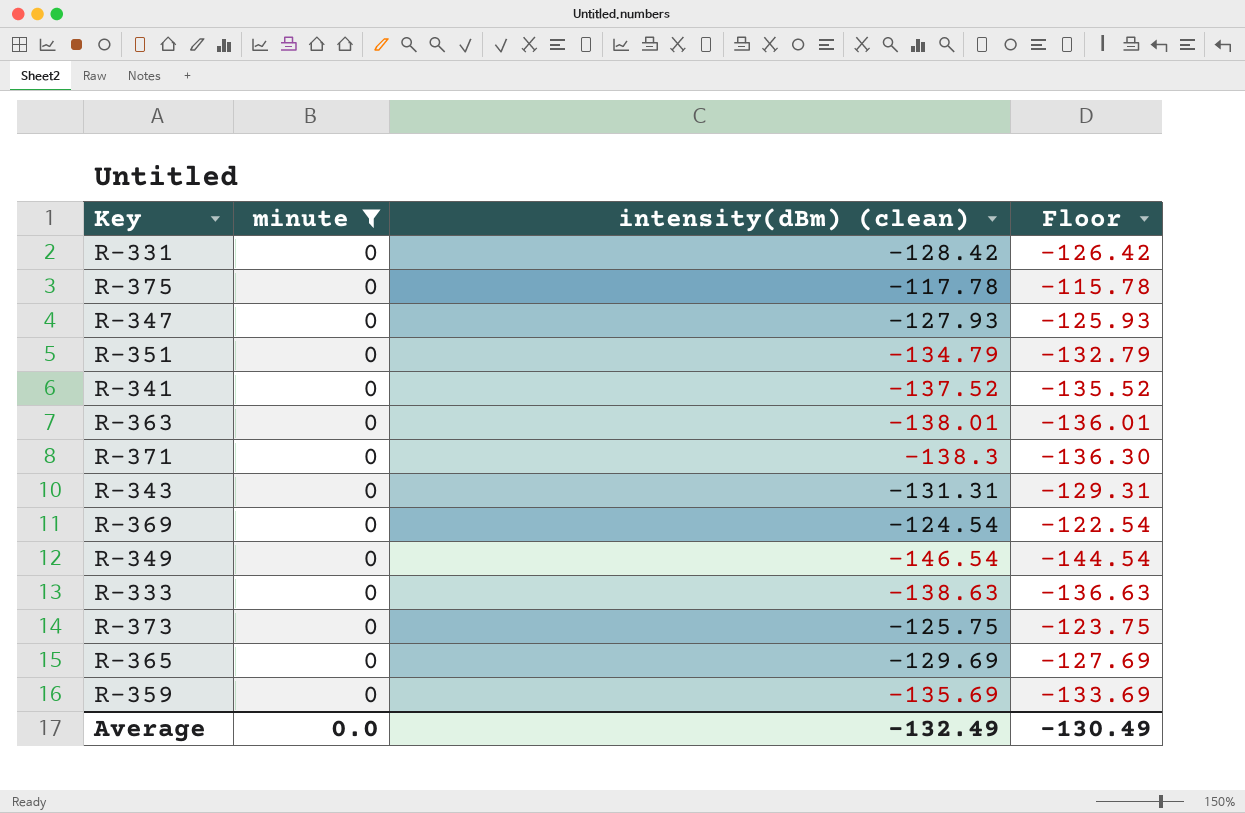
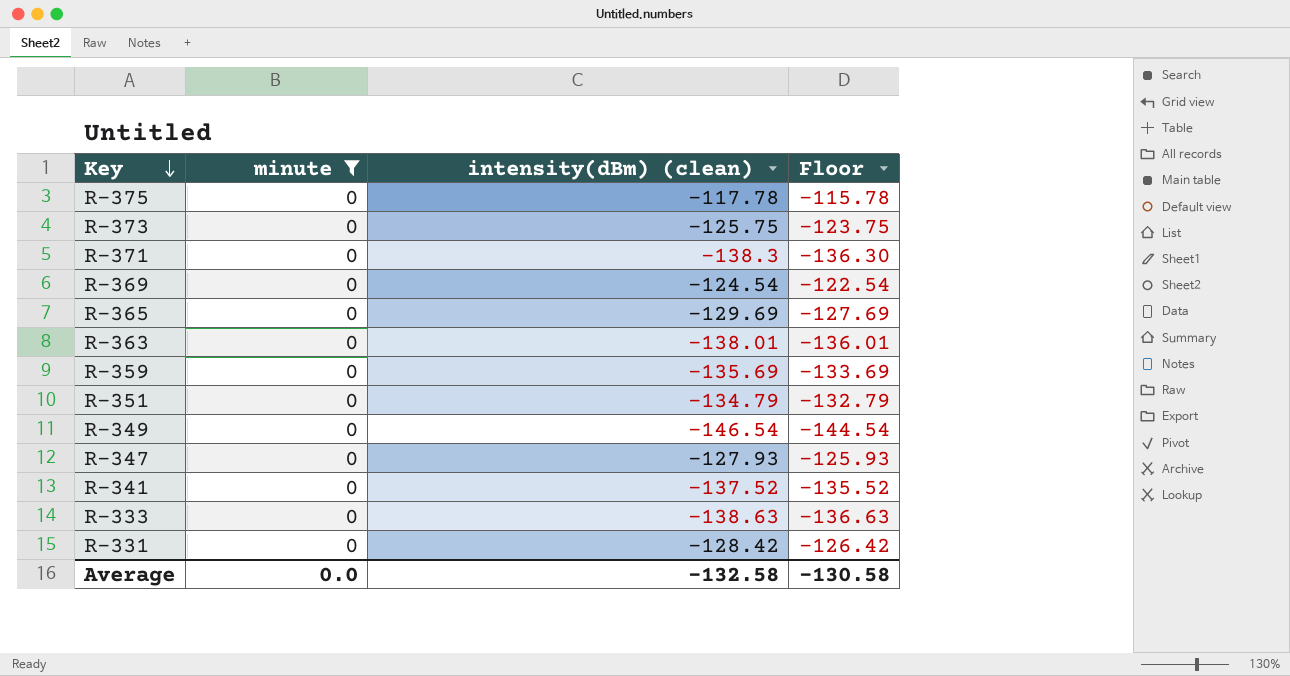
row order: none -> Key descending
row R-343: 0 | -131.31 | -129.31 -> none
Average | intensity(dBm) (clean): -132.49 -> -132.58
Average | Floor: -130.49 -> -130.58

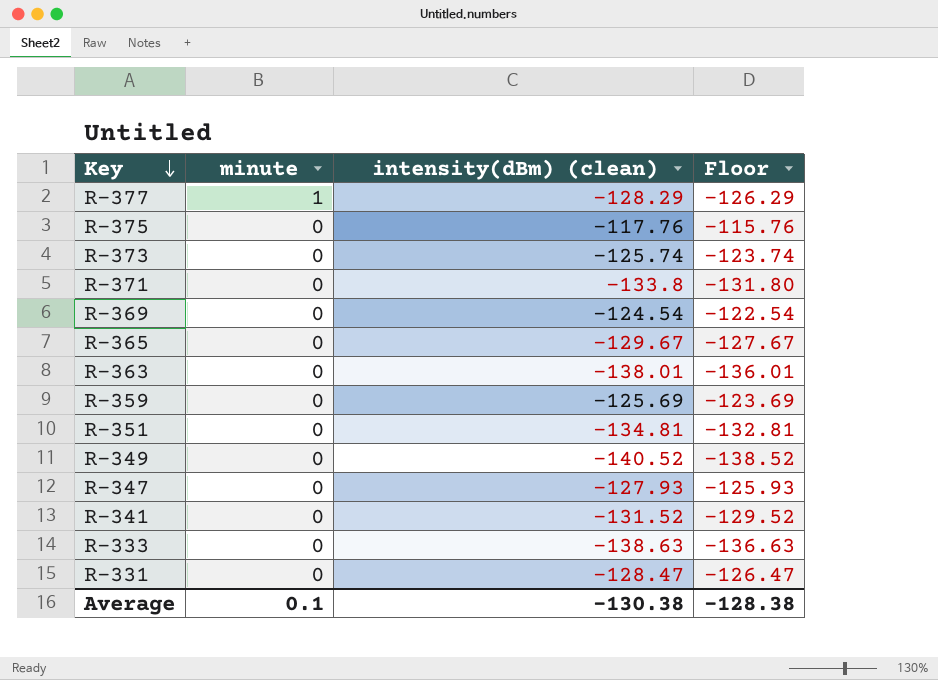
filter: minute = 0 -> none
R-375 | intensity(dBm) (clean): -117.78 -> -117.76
R-375 | Floor: -115.78 -> -115.76
R-373 | intensity(dBm) (clean): -125.75 -> -125.74
R-373 | Floor: -123.75 -> -123.74
R-371 | intensity(dBm) (clean): -138.3 -> -133.8
R-371 | Floor: -136.30 -> -131.80
R-365 | intensity(dBm) (clean): -129.69 -> -129.67
R-365 | Floor: -127.69 -> -127.67
R-359 | intensity(dBm) (clean): -135.69 -> -125.69
R-359 | Floor: -133.69 -> -123.69
R-351 | intensity(dBm) (clean): -134.79 -> -134.81
R-351 | Floor: -132.79 -> -132.81
R-349 | intensity(dBm) (clean): -146.54 -> -140.52
R-349 | Floor: -144.54 -> -138.52
R-341 | intensity(dBm) (clean): -137.52 -> -131.52
R-341 | Floor: -135.52 -> -129.52
R-331 | intensity(dBm) (clean): -128.42 -> -128.47
R-331 | Floor: -126.42 -> -126.47
Average | minute: 0.0 -> 0.1
Average | intensity(dBm) (clean): -132.58 -> -130.38
Average | Floor: -130.58 -> -128.38

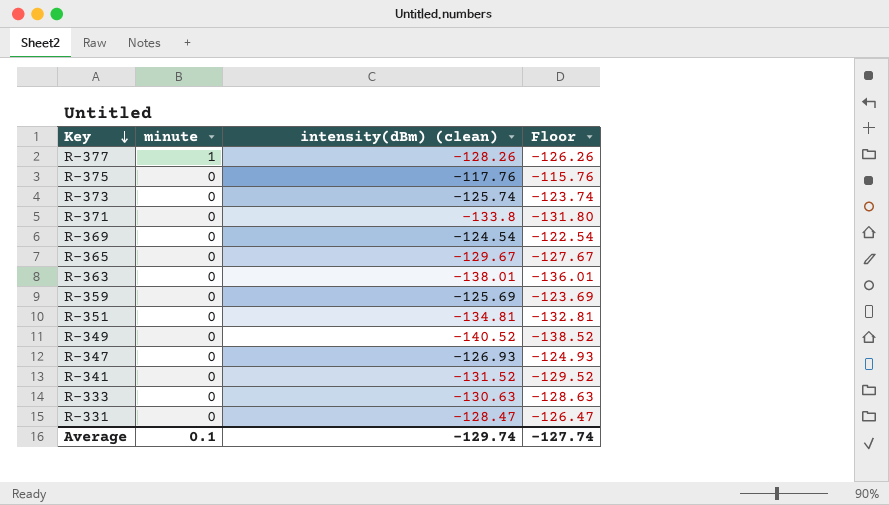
R-377 | intensity(dBm) (clean): -128.29 -> -128.26
R-377 | Floor: -126.29 -> -126.26
R-347 | intensity(dBm) (clean): -127.93 -> -126.93
R-347 | Floor: -125.93 -> -124.93
R-333 | intensity(dBm) (clean): -138.63 -> -130.63
R-333 | Floor: -136.63 -> -128.63
Average | intensity(dBm) (clean): -130.38 -> -129.74
Average | Floor: -128.38 -> -127.74

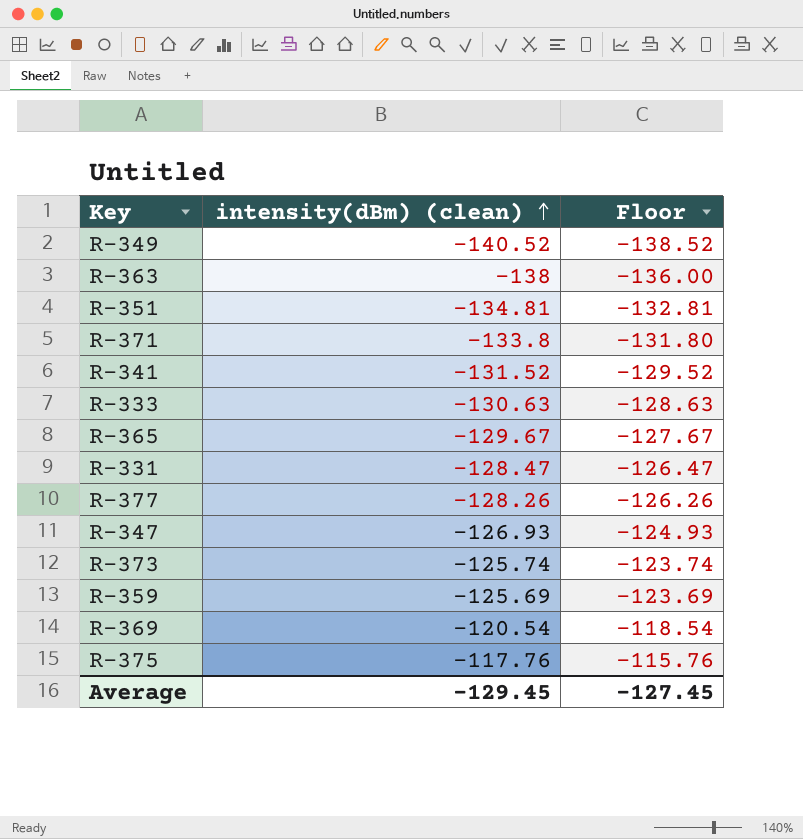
row order: Key descending -> intensity(dBm) (clean) ascending
column minute | position: 2 -> none
R-363 | intensity(dBm) (clean): -138.01 -> -138
R-363 | Floor: -136.01 -> -136.00
R-369 | intensity(dBm) (clean): -124.54 -> -120.54
R-369 | Floor: -122.54 -> -118.54
Average | intensity(dBm) (clean): -129.74 -> -129.45
Average | Floor: -127.74 -> -127.45

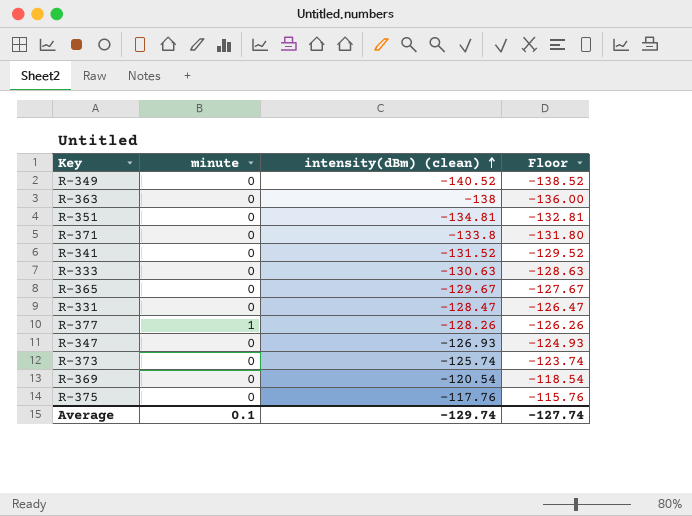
column minute | position: none -> 2
row R-359: -125.69 | -123.69 -> none
Average | intensity(dBm) (clean): -129.45 -> -129.74
Average | Floor: -127.45 -> -127.74

